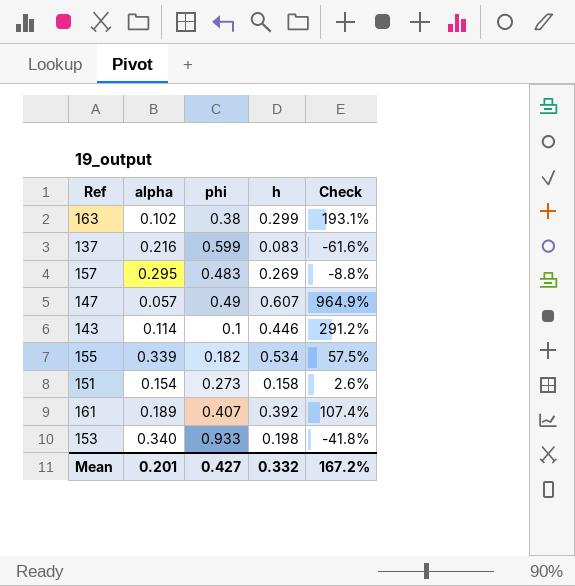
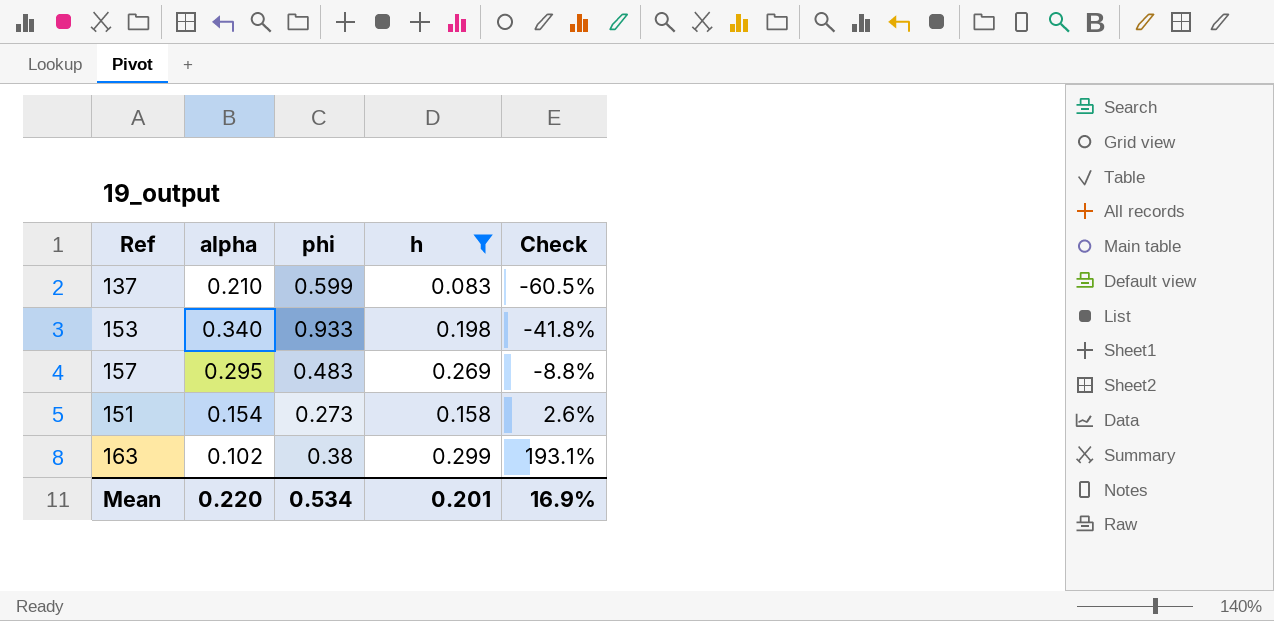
filter: none -> h <= 0.299
row order: none -> Check ascending
137 | alpha: 0.216 -> 0.210
137 | Check: -61.6% -> -60.5%
Mean | alpha: 0.201 -> 0.220
Mean | phi: 0.427 -> 0.534
Mean | h: 0.332 -> 0.201
Mean | Check: 167.2% -> 16.9%

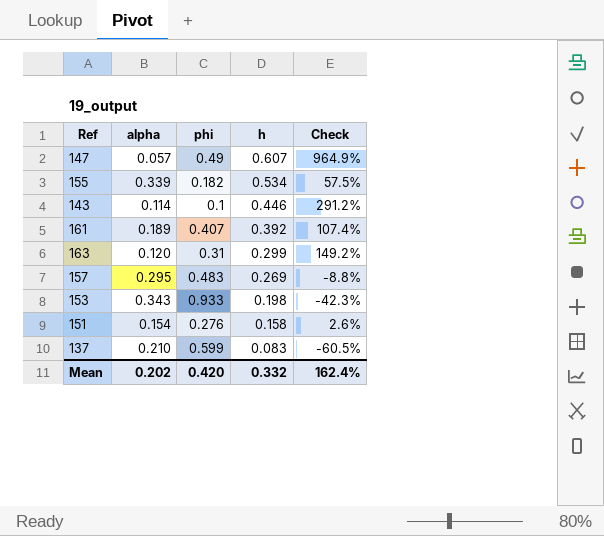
filter: h <= 0.299 -> none
row order: Check ascending -> h descending
163 | alpha: 0.102 -> 0.120
163 | phi: 0.38 -> 0.31
163 | Check: 193.1% -> 149.2%
153 | alpha: 0.340 -> 0.343
153 | Check: -41.8% -> -42.3%
151 | phi: 0.273 -> 0.276
Mean | alpha: 0.220 -> 0.202
Mean | phi: 0.534 -> 0.420
Mean | h: 0.201 -> 0.332
Mean | Check: 16.9% -> 162.4%

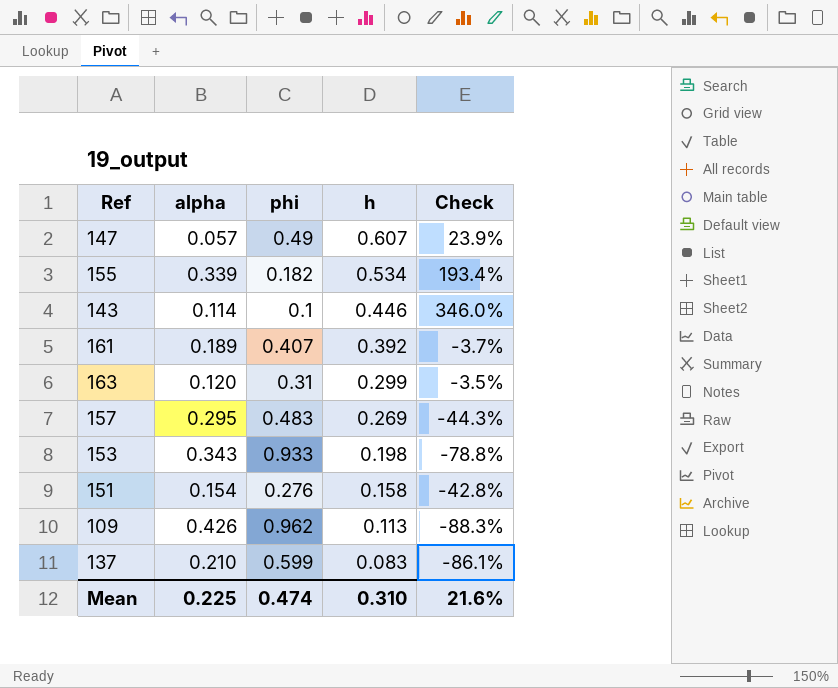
column Check | formula: ([h] - [alpha]) / [alpha] -> ([h] - [phi]) / [phi]
row 109: none -> 0.426 | 0.962 | 0.113 | -88.3%
Mean | alpha: 0.202 -> 0.225
Mean | phi: 0.420 -> 0.474
Mean | h: 0.332 -> 0.310
Mean | Check: 162.4% -> 21.6%

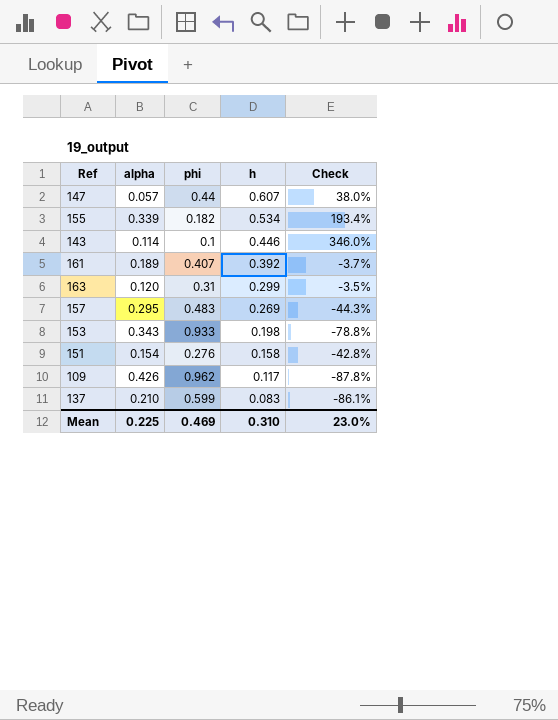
147 | phi: 0.49 -> 0.44
147 | Check: 23.9% -> 38.0%
109 | h: 0.113 -> 0.117
109 | Check: -88.3% -> -87.8%
Mean | phi: 0.474 -> 0.469
Mean | Check: 21.6% -> 23.0%

